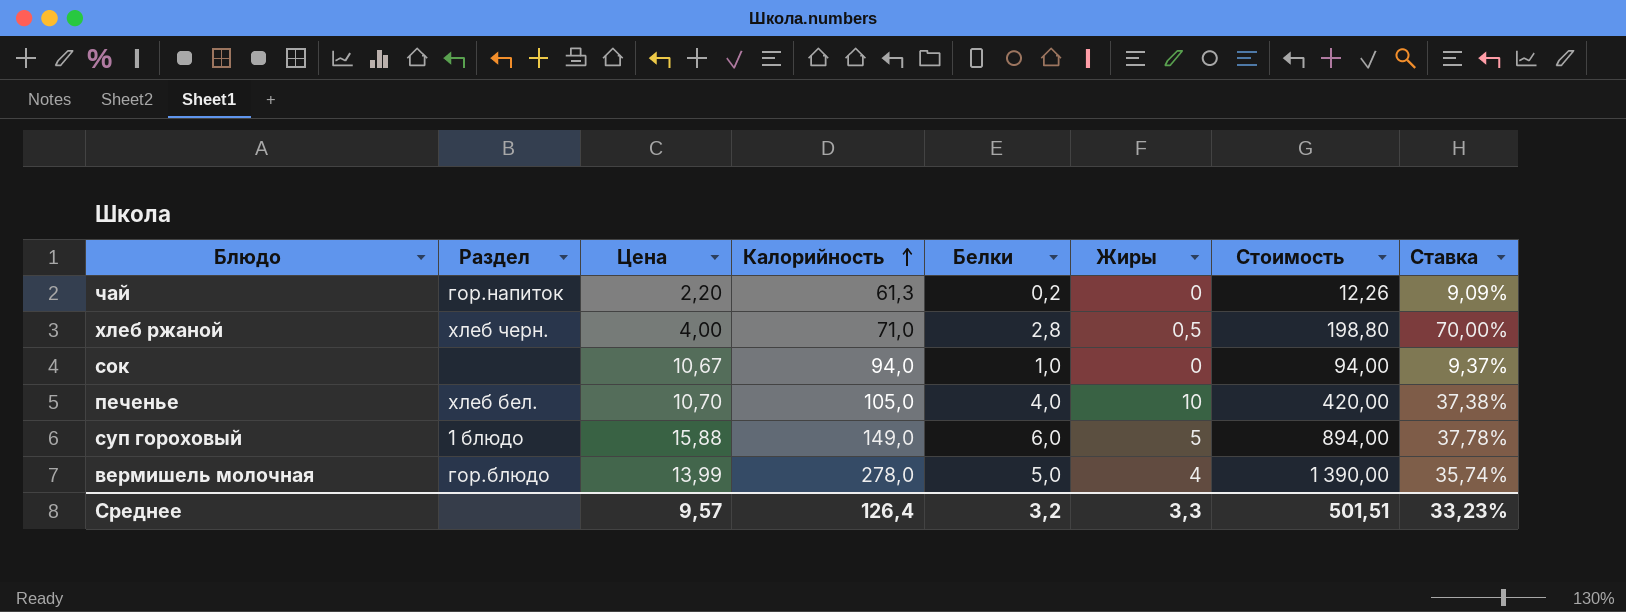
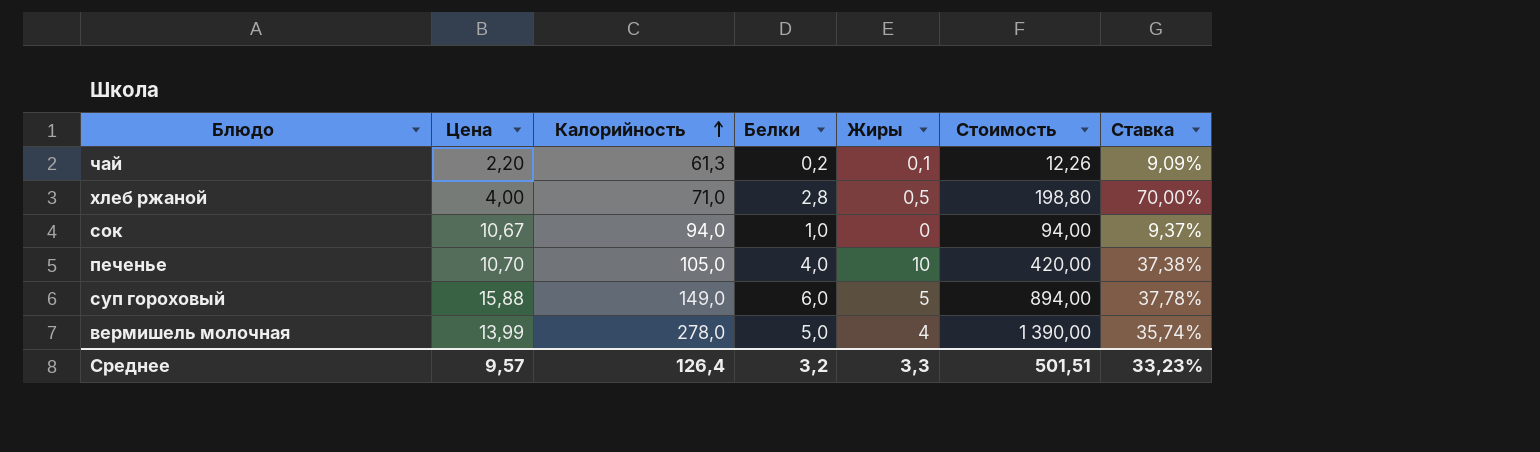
column Раздел | position: 2 -> none
чай | Жиры: 0 -> 0,1

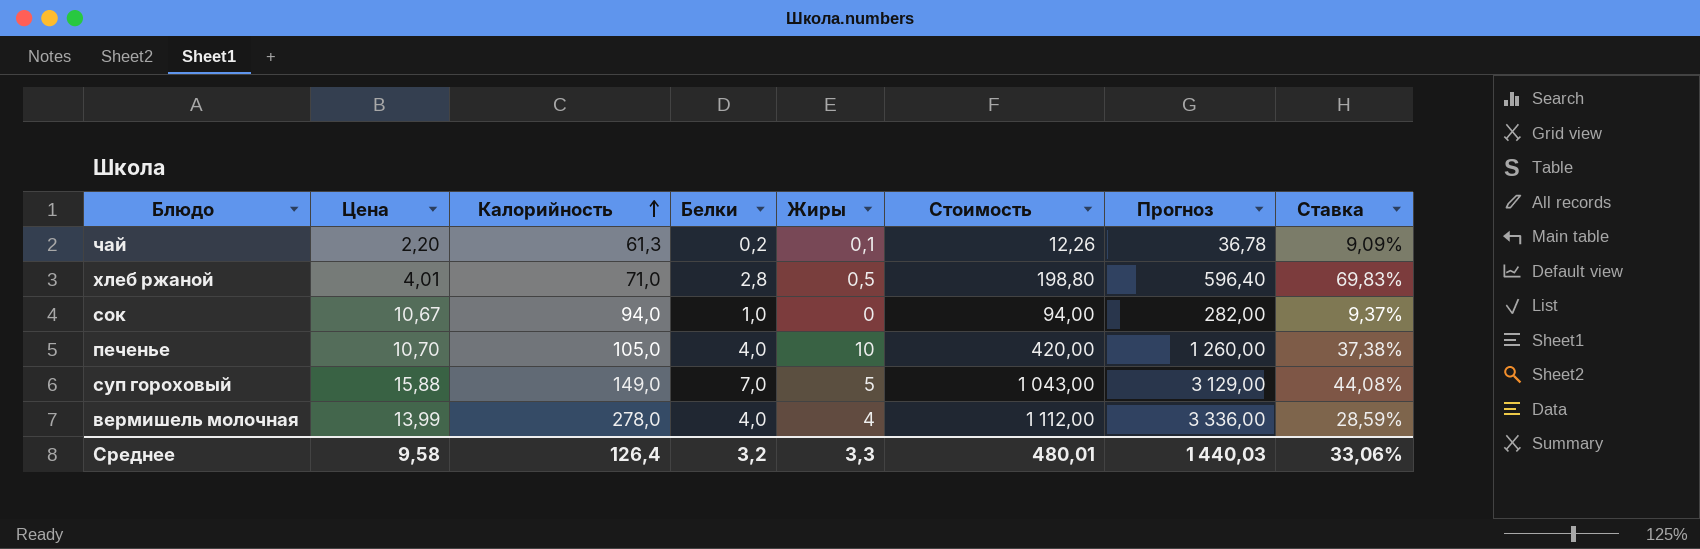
column Прогноз | formula: none -> [Стоимость] * 3
хлеб ржаной | Цена: 4,00 -> 4,01
хлеб ржаной | Ставка: 70,00% -> 69,83%
суп гороховый | Белки: 6,0 -> 7,0
суп гороховый | Стоимость: 894,00 -> 1 043,00
суп гороховый | Ставка: 37,78% -> 44,08%
вермишель молочная | Белки: 5,0 -> 4,0
вермишель молочная | Стоимость: 1 390,00 -> 1 112,00
вермишель молочная | Ставка: 35,74% -> 28,59%
Среднее | Цена: 9,57 -> 9,58
Среднее | Стоимость: 501,51 -> 480,01
Среднее | Ставка: 33,23% -> 33,06%

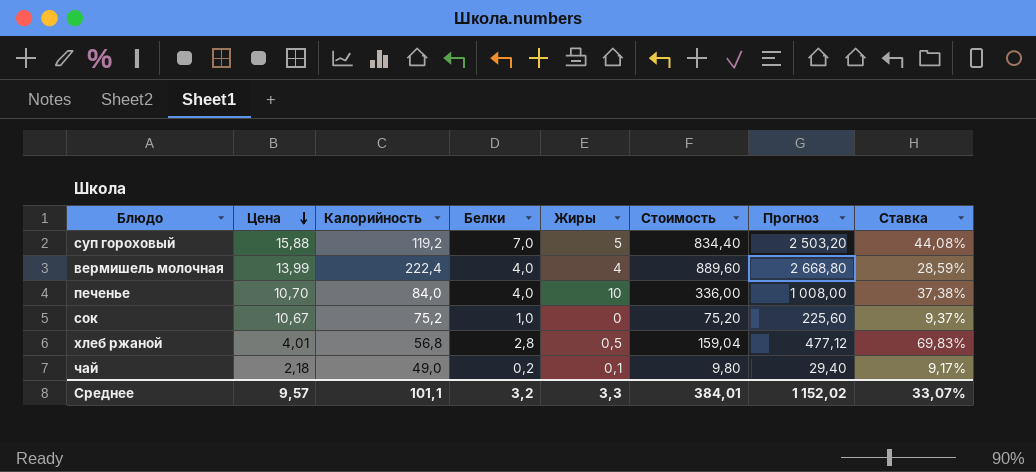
row order: Калорийность ascending -> Цена descending
суп гороховый | Калорийность: 149,0 -> 119,2
суп гороховый | Стоимость: 1 043,00 -> 834,40
суп гороховый | Прогноз: 3 129,00 -> 2 503,20
вермишель молочная | Калорийность: 278,0 -> 222,4
вермишель молочная | Стоимость: 1 112,00 -> 889,60
вермишель молочная | Прогноз: 3 336,00 -> 2 668,80
печенье | Калорийность: 105,0 -> 84,0
печенье | Стоимость: 420,00 -> 336,00
печенье | Прогноз: 1 260,00 -> 1 008,00
сок | Калорийность: 94,0 -> 75,2
сок | Стоимость: 94,00 -> 75,20
сок | Прогноз: 282,00 -> 225,60
хлеб ржаной | Калорийность: 71,0 -> 56,8
хлеб ржаной | Стоимость: 198,80 -> 159,04
хлеб ржаной | Прогноз: 596,40 -> 477,12
чай | Цена: 2,20 -> 2,18
чай | Калорийность: 61,3 -> 49,0
чай | Стоимость: 12,26 -> 9,80
чай | Прогноз: 36,78 -> 29,40
чай | Ставка: 9,09% -> 9,17%
Среднее | Цена: 9,58 -> 9,57
Среднее | Калорийность: 126,4 -> 101,1
Среднее | Стоимость: 480,01 -> 384,01
Среднее | Прогноз: 1 440,03 -> 1 152,02
Среднее | Ставка: 33,06% -> 33,07%

